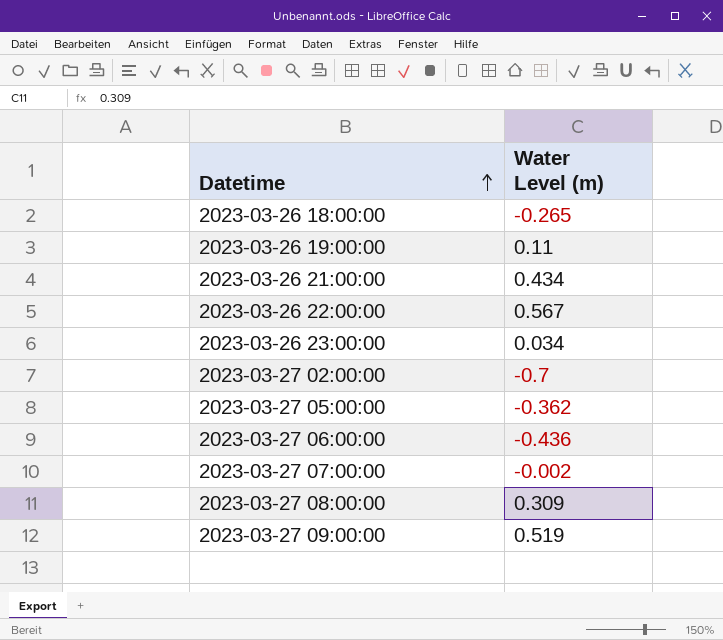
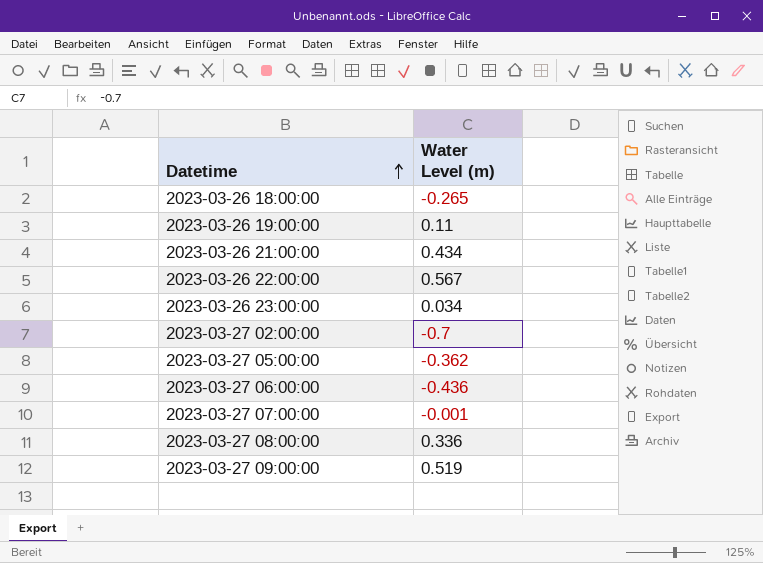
2023-03-27 07:00:00 | Water Level (m): -0.002 -> -0.001
2023-03-27 08:00:00 | Water Level (m): 0.309 -> 0.336

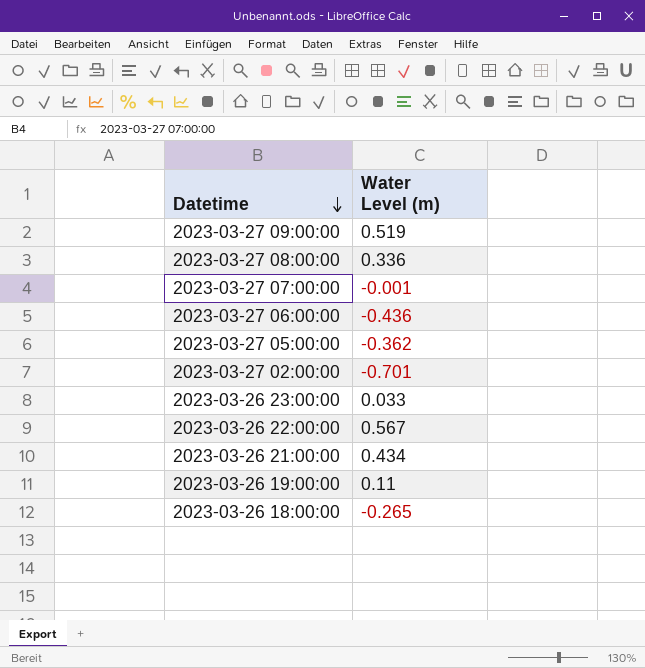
row order: Datetime ascending -> Datetime descending
2023-03-27 02:00:00 | Water Level (m): -0.7 -> -0.701
2023-03-26 23:00:00 | Water Level (m): 0.034 -> 0.033

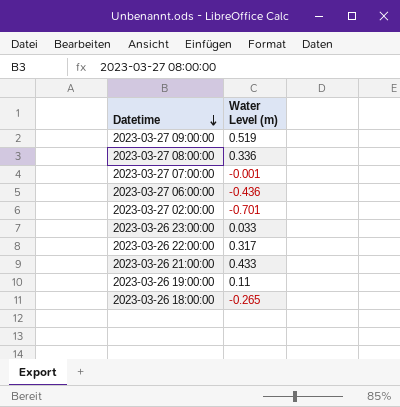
row 2023-03-27 05:00:00: -0.362 -> none
2023-03-26 22:00:00 | Water Level (m): 0.567 -> 0.317
2023-03-26 21:00:00 | Water Level (m): 0.434 -> 0.433

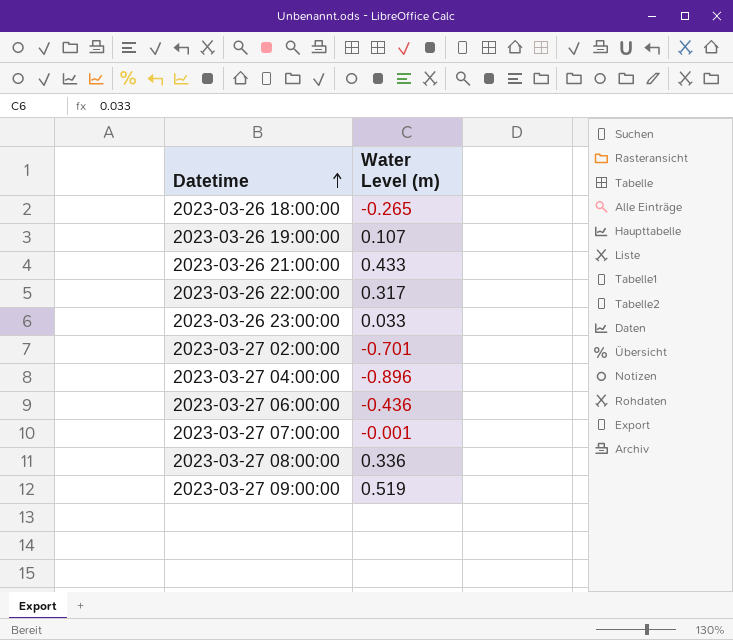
row order: Datetime descending -> Datetime ascending
2023-03-26 19:00:00 | Water Level (m): 0.11 -> 0.107
row 2023-03-27 04:00:00: none -> -0.896

